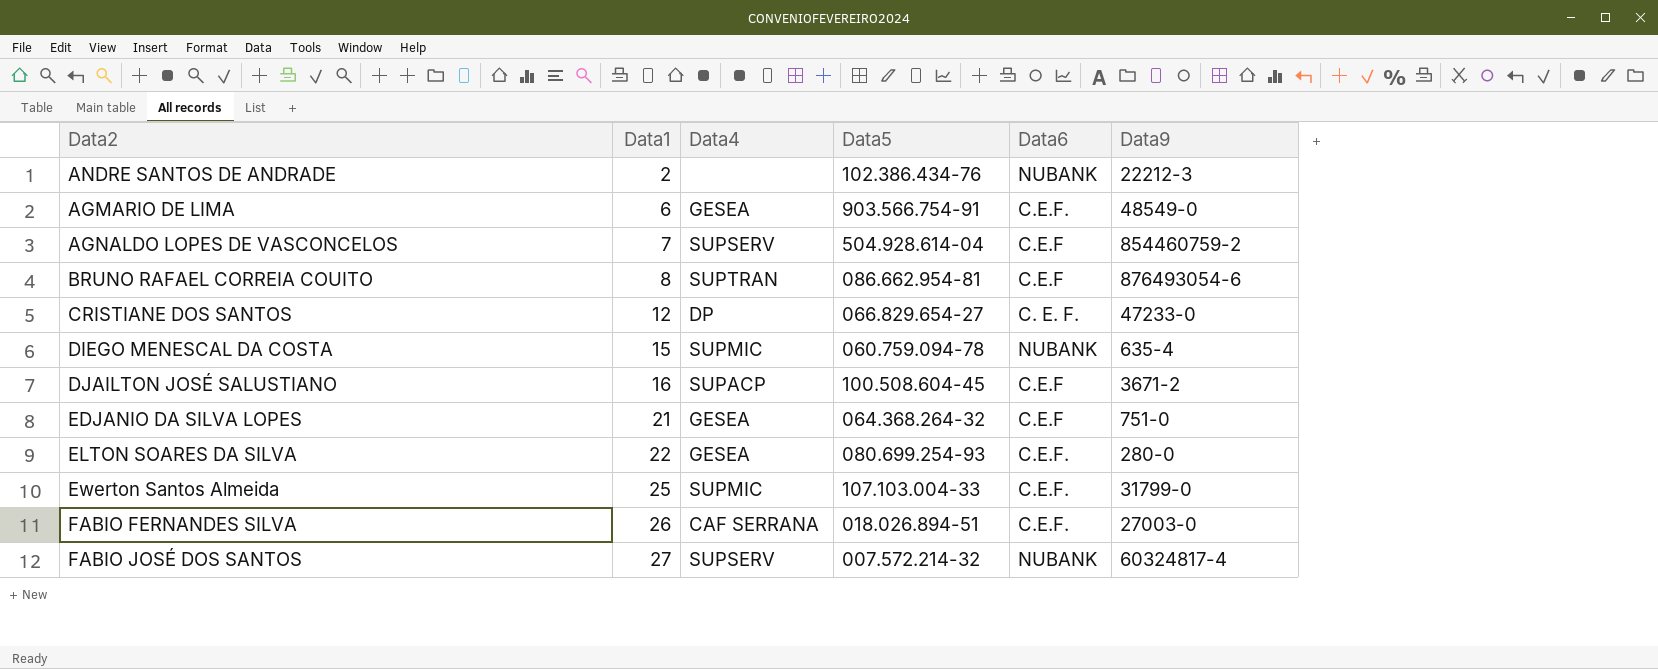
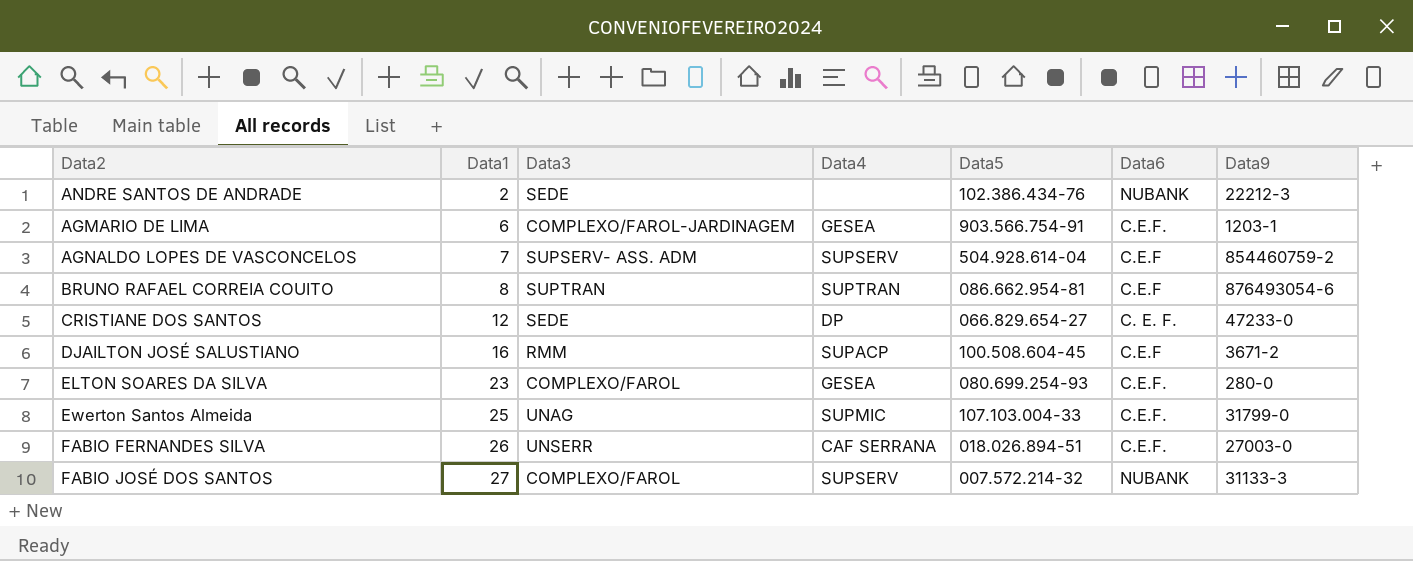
column Data3 | position: none -> 3
row DIEGO MENESCAL DA COSTA: 15 | SUPMIC | 060.759.094-78 | NUBANK | 635-4 -> none
row EDJANIO DA SILVA LOPES: 21 | GESEA | 064.368.264-32 | C.E.F | 751-0 -> none
AGMARIO DE LIMA | Data9: 48549-0 -> 1203-1
ELTON SOARES DA SILVA | Data1: 22 -> 23
FABIO JOSÉ DOS SANTOS | Data9: 60324817-4 -> 31133-3

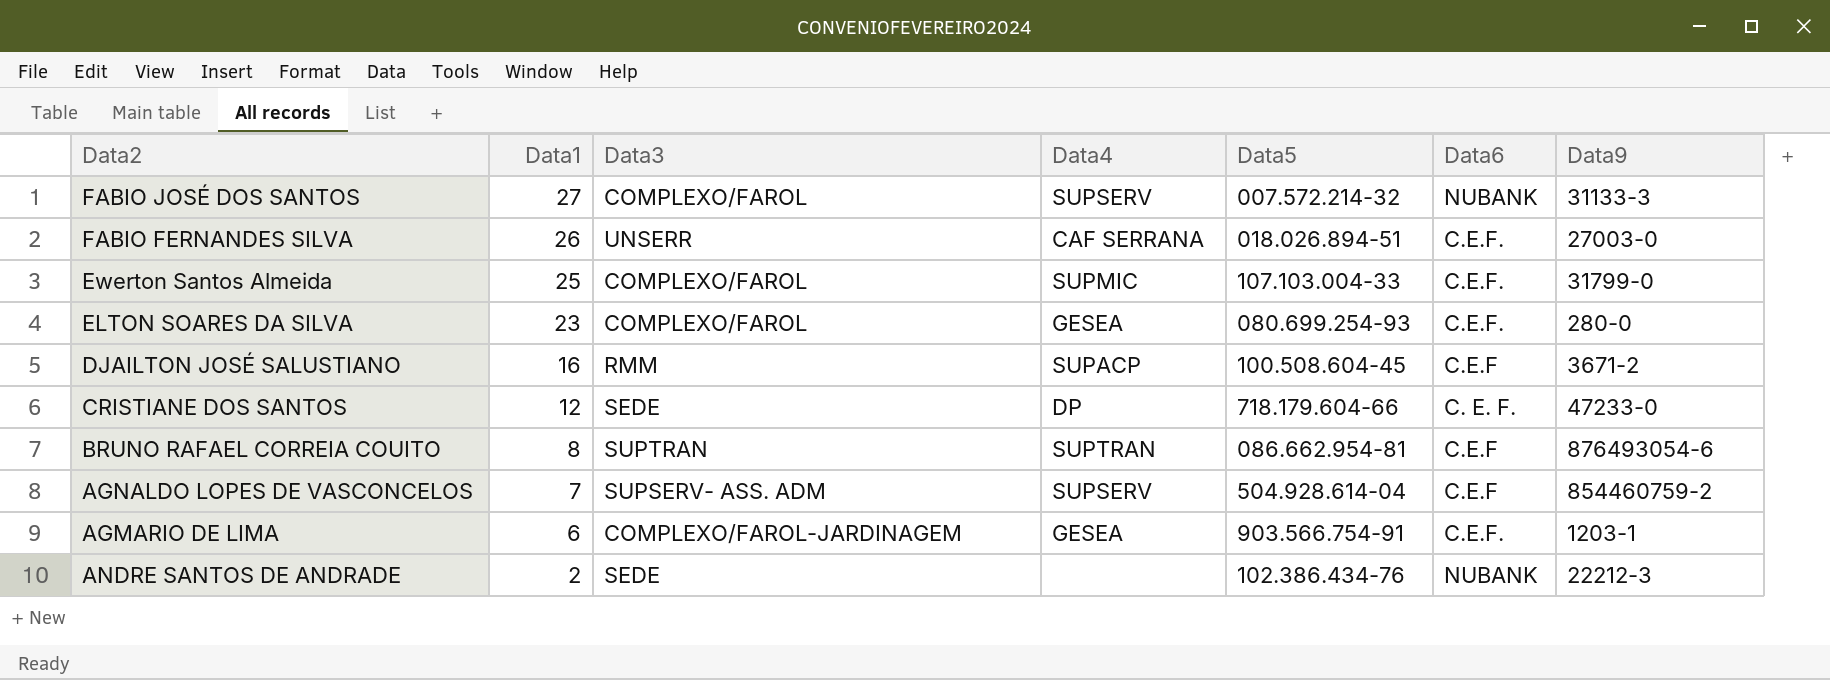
row order: Data1 ascending -> Data1 descending
Ewerton Santos Almeida | Data3: UNAG -> COMPLEXO/FAROL
CRISTIANE DOS SANTOS | Data5: 066.829.654-27 -> 718.179.604-66

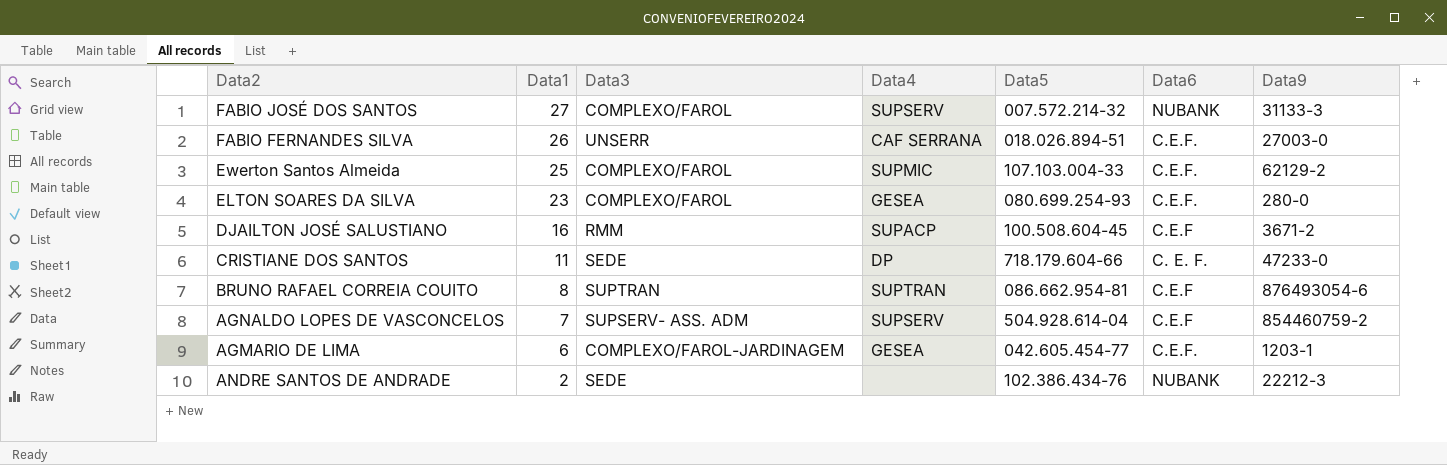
Ewerton Santos Almeida | Data9: 31799-0 -> 62129-2
CRISTIANE DOS SANTOS | Data1: 12 -> 11
AGMARIO DE LIMA | Data5: 903.566.754-91 -> 042.605.454-77

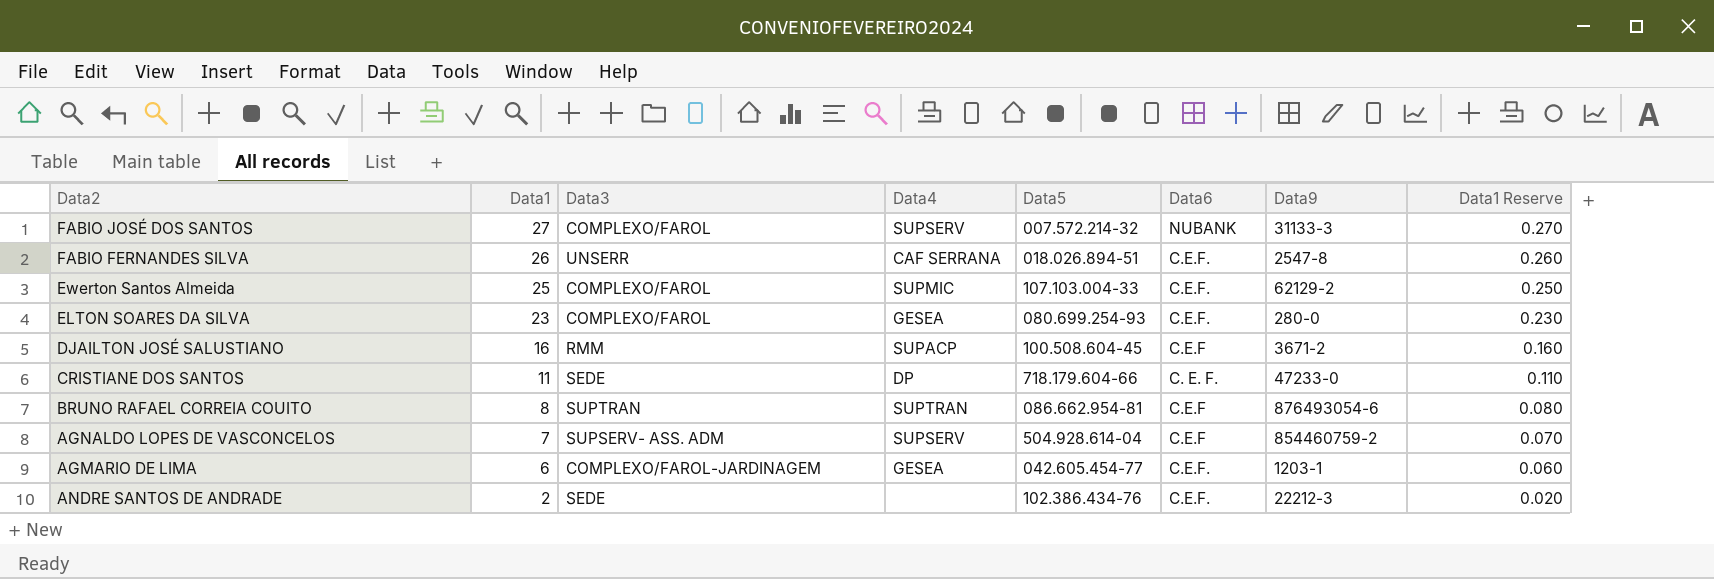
column Data1 Reserve | formula: none -> [Data1] * 0.01
FABIO FERNANDES SILVA | Data9: 27003-0 -> 2547-8
ANDRE SANTOS DE ANDRADE | Data6: NUBANK -> C.E.F.

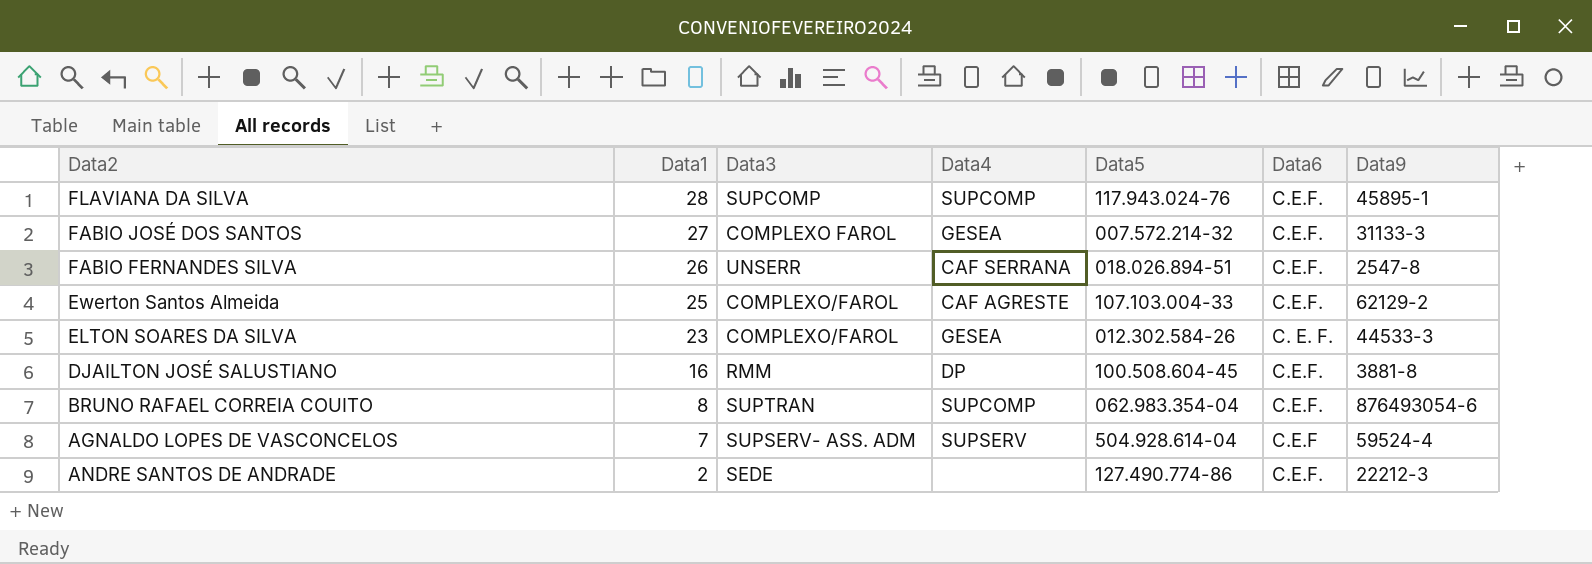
column Data1 Reserve | formula: [Data1] * 0.01 -> none
row CRISTIANE DOS SANTOS: 11 | SEDE | DP | 718.179.604-66 | C. E. F. | 47233-0 | 0.110 -> none
row AGMARIO DE LIMA: 6 | COMPLEXO/FAROL-JARDINAGEM | GESEA | 042.605.454-77 | C.E.F. | 1203-1 | 0.060 -> none
row FLAVIANA DA SILVA: none -> 28 | SUPCOMP | SUPCOMP | 117.943.024-76 | C.E.F. | 45895-1
FABIO JOSÉ DOS SANTOS | Data3: COMPLEXO/FAROL -> COMPLEXO FAROL
FABIO JOSÉ DOS SANTOS | Data4: SUPSERV -> GESEA
FABIO JOSÉ DOS SANTOS | Data6: NUBANK -> C.E.F.
Ewerton Santos Almeida | Data4: SUPMIC -> CAF AGRESTE
ELTON SOARES DA SILVA | Data5: 080.699.254-93 -> 012.302.584-26
ELTON SOARES DA SILVA | Data6: C.E.F. -> C. E. F.
ELTON SOARES DA SILVA | Data9: 280-0 -> 44533-3
DJAILTON JOSÉ SALUSTIANO | Data4: SUPACP -> DP
DJAILTON JOSÉ SALUSTIANO | Data6: C.E.F -> C.E.F.
DJAILTON JOSÉ SALUSTIANO | Data9: 3671-2 -> 3881-8
BRUNO RAFAEL CORREIA COUITO | Data4: SUPTRAN -> SUPCOMP
BRUNO RAFAEL CORREIA COUITO | Data5: 086.662.954-81 -> 062.983.354-04
BRUNO RAFAEL CORREIA COUITO | Data6: C.E.F -> C.E.F.
AGNALDO LOPES DE VASCONCELOS | Data9: 854460759-2 -> 59524-4
ANDRE SANTOS DE ANDRADE | Data5: 102.386.434-76 -> 127.490.774-86

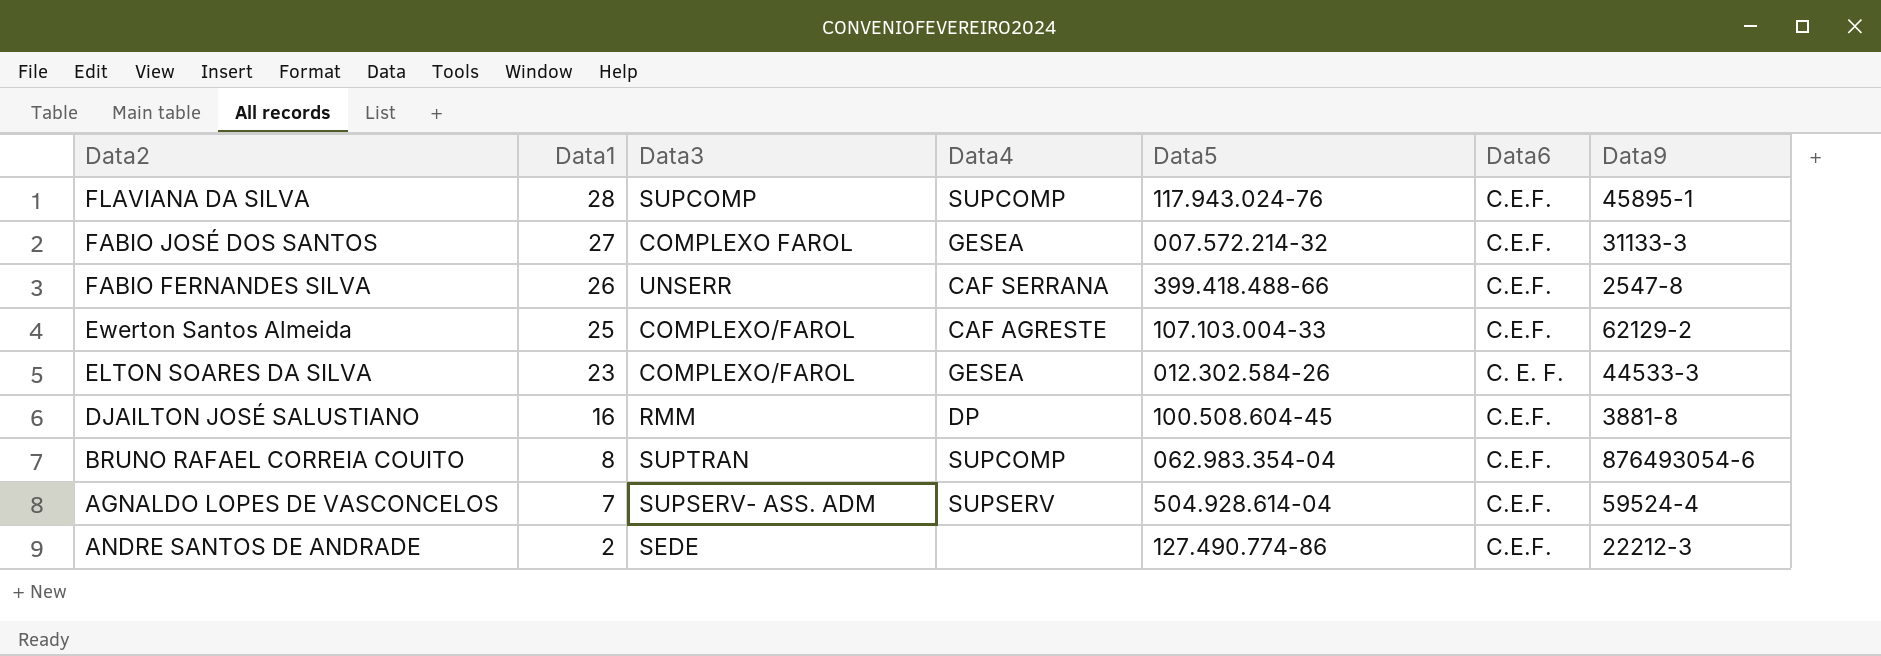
FABIO FERNANDES SILVA | Data5: 018.026.894-51 -> 399.418.488-66
AGNALDO LOPES DE VASCONCELOS | Data6: C.E.F -> C.E.F.

